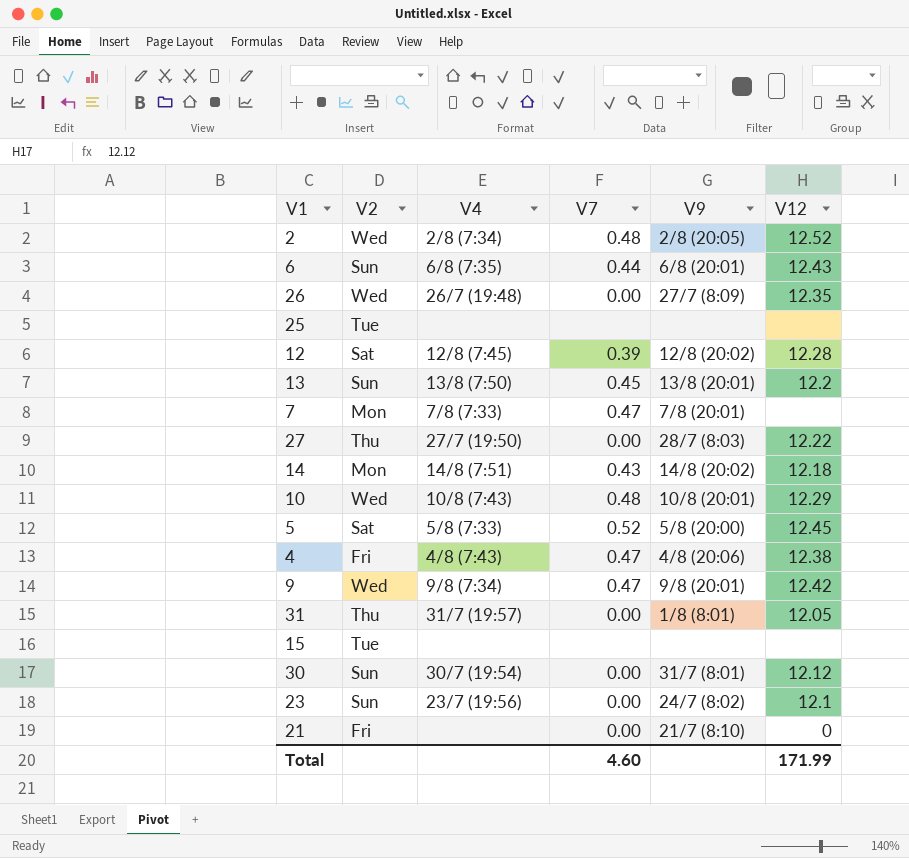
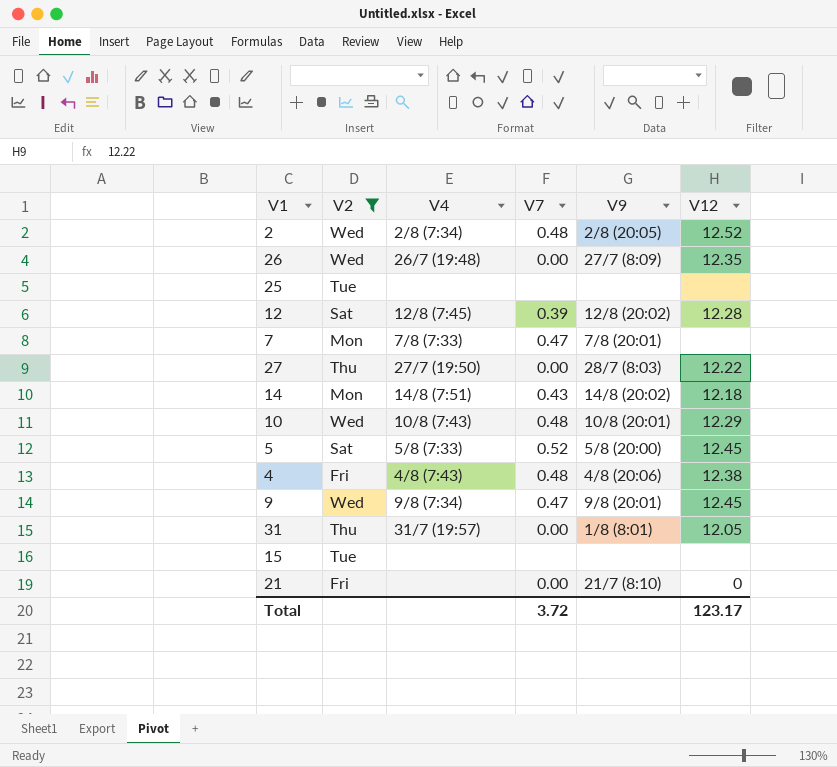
filter: none -> V2 != Sun
4 | V7: 0.47 -> 0.48
9 | V12: 12.42 -> 12.45
Total | V7: 4.60 -> 3.72
Total | V12: 171.99 -> 123.17

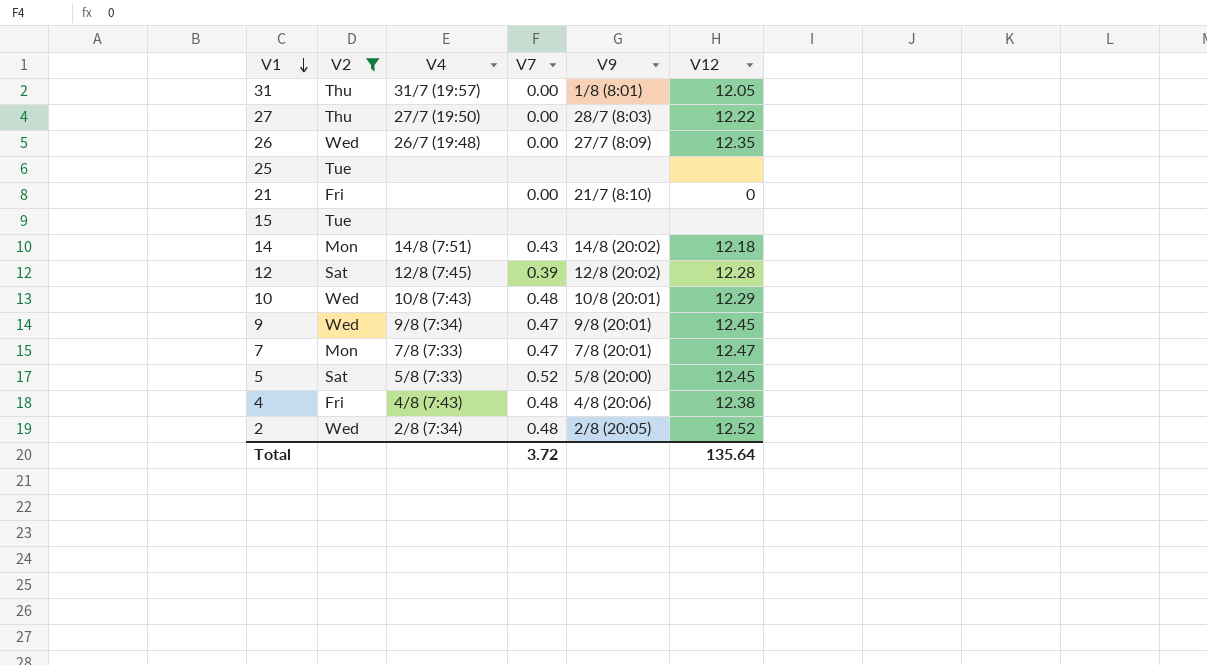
row order: none -> V1 descending
7 | V12: none -> 12.47
Total | V12: 123.17 -> 135.64

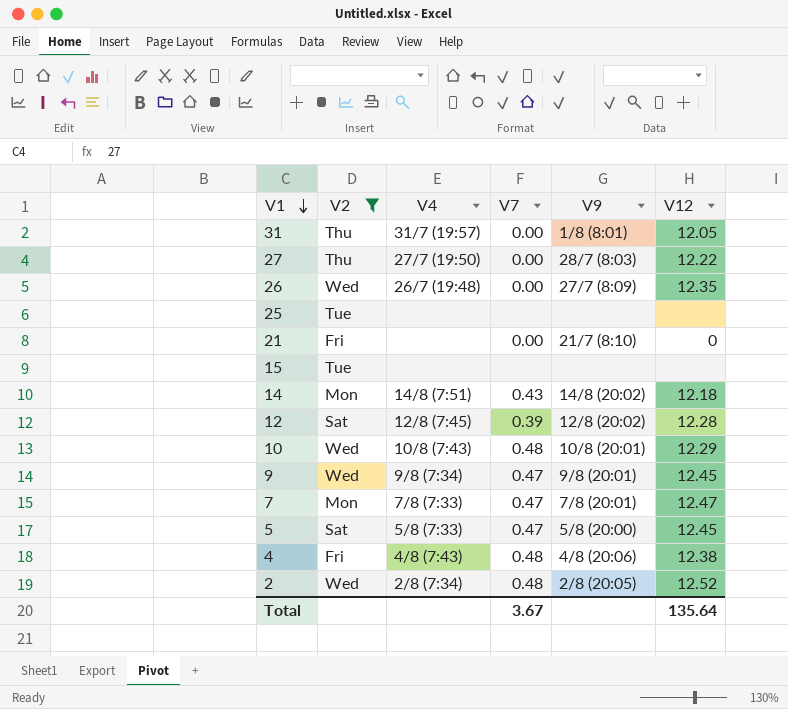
5 | V7: 0.52 -> 0.47
Total | V7: 3.72 -> 3.67

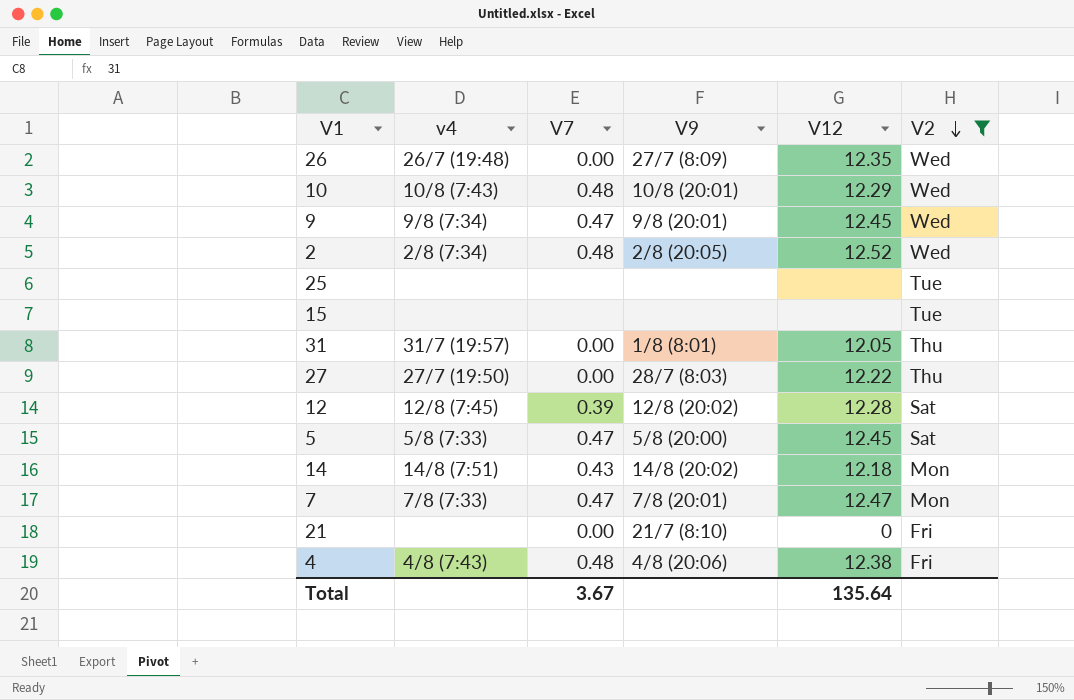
row order: V1 descending -> V2 descending
column name: V4 -> v4
column V2 | position: 2 -> 6

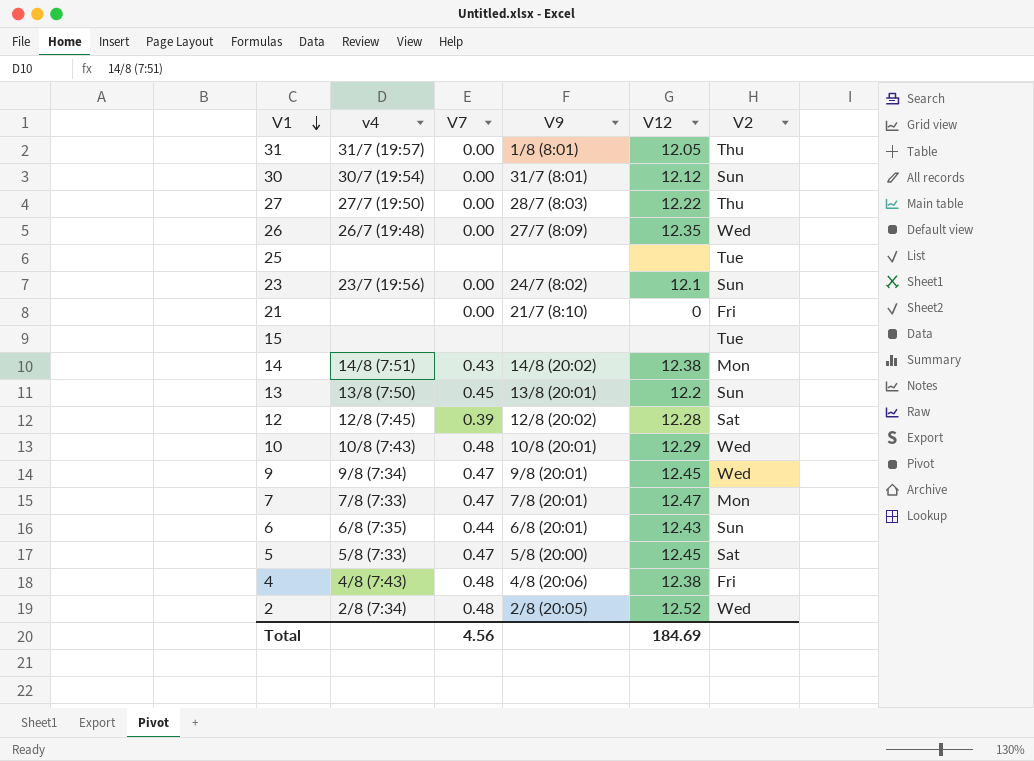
filter: V2 != Sun -> none
row order: V2 descending -> V1 descending
14 | V12: 12.18 -> 12.38
Total | V7: 3.67 -> 4.56
Total | V12: 135.64 -> 184.69

